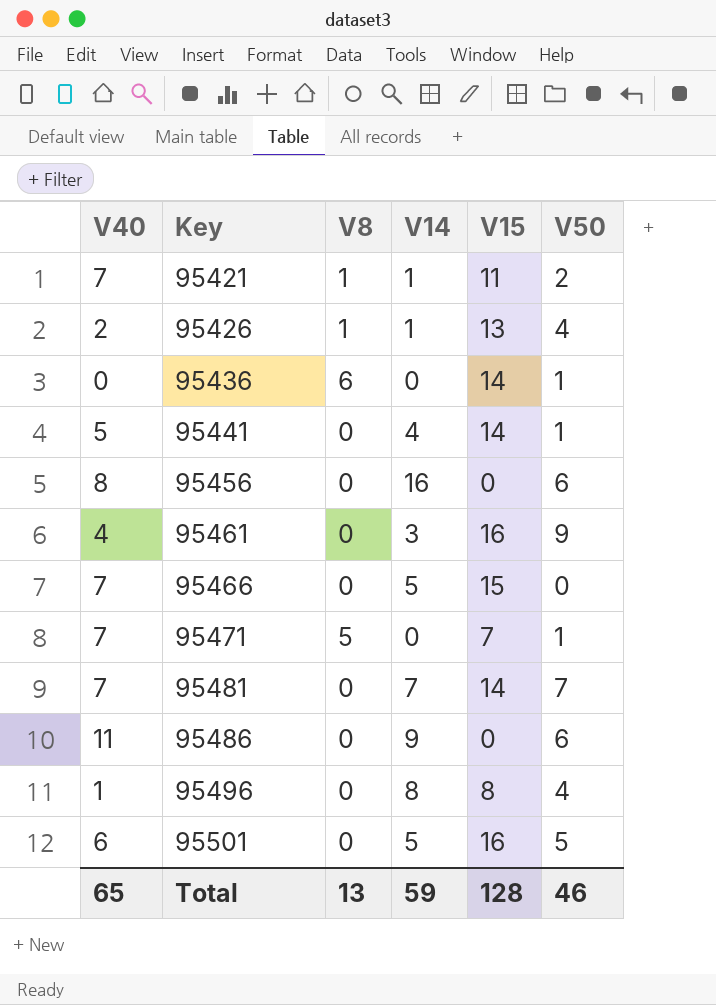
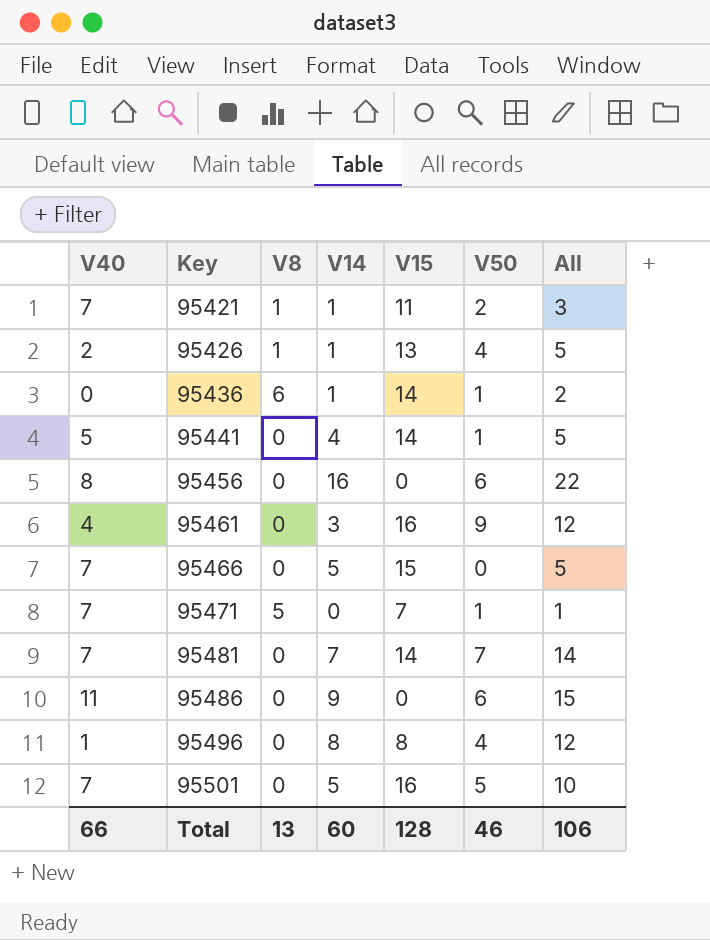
column All | formula: none -> [V14] + [V50]
95436 | V14: 0 -> 1
95501 | V40: 6 -> 7
Total | V40: 65 -> 66
Total | V14: 59 -> 60

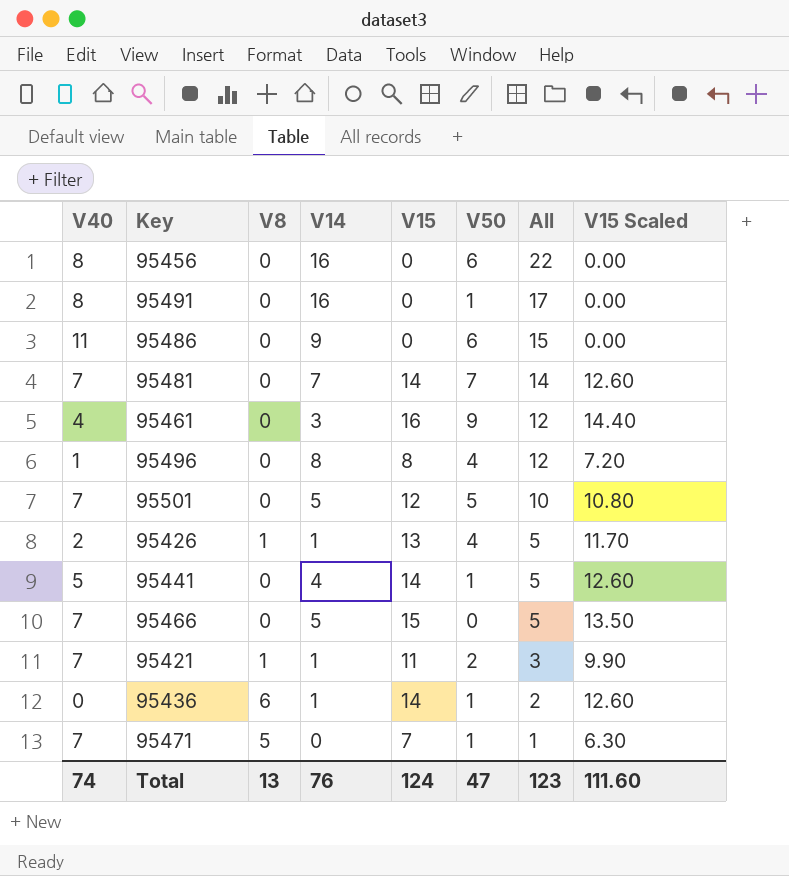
row order: Key ascending -> All descending
column V15 Scaled | formula: none -> [V15] * 0.9
row 95491: none -> 8 | 0 | 16 | 0 | 1 | 17 | 0.00
95501 | V15: 16 -> 12
Total | V40: 66 -> 74
Total | V14: 60 -> 76
Total | V15: 128 -> 124
Total | V50: 46 -> 47
Total | All: 106 -> 123

